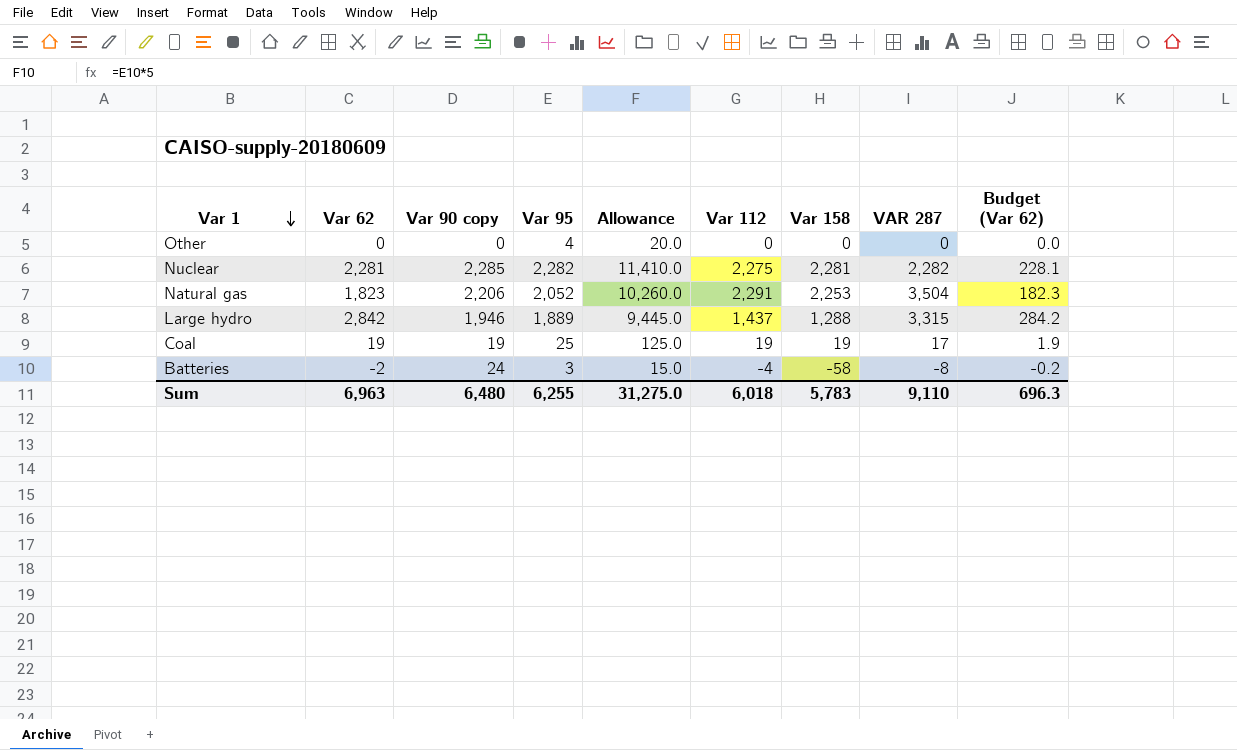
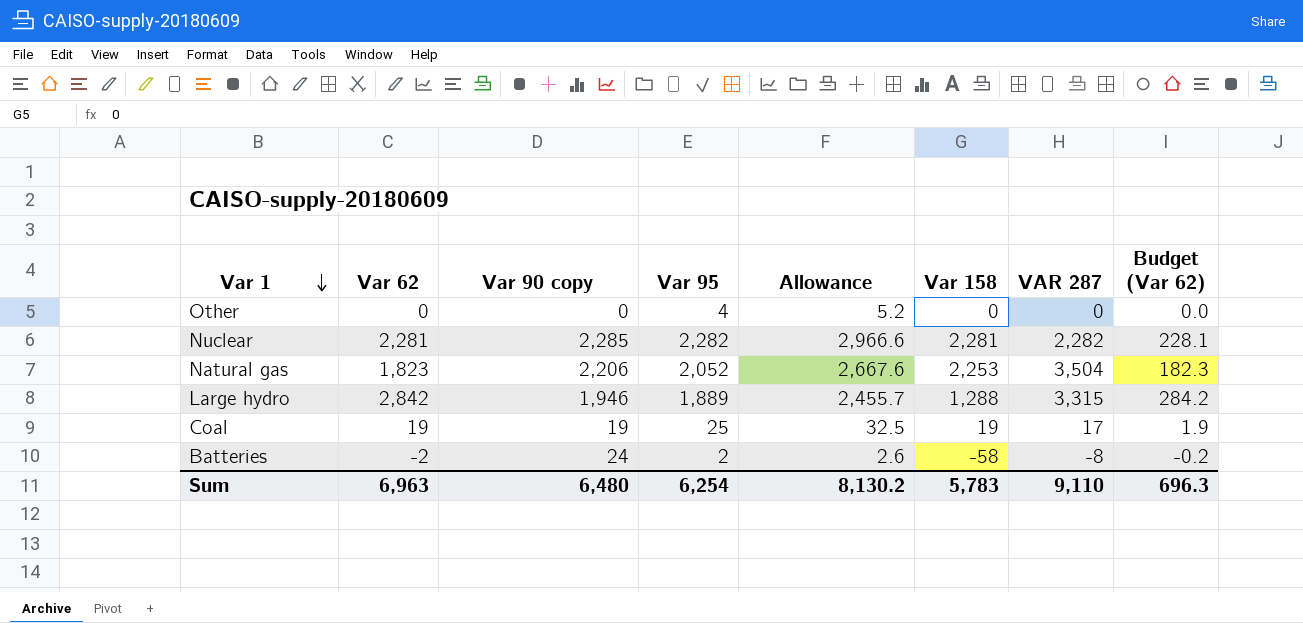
column Var 112 | position: 6 -> none
column Allowance | formula: [Var 95] * 5 -> [Var 95] * 1.3
Batteries | Var 95: 3 -> 2
Sum | Var 95: 6,255 -> 6,254
Sum | Allowance: 31,275.0 -> 8,130.2

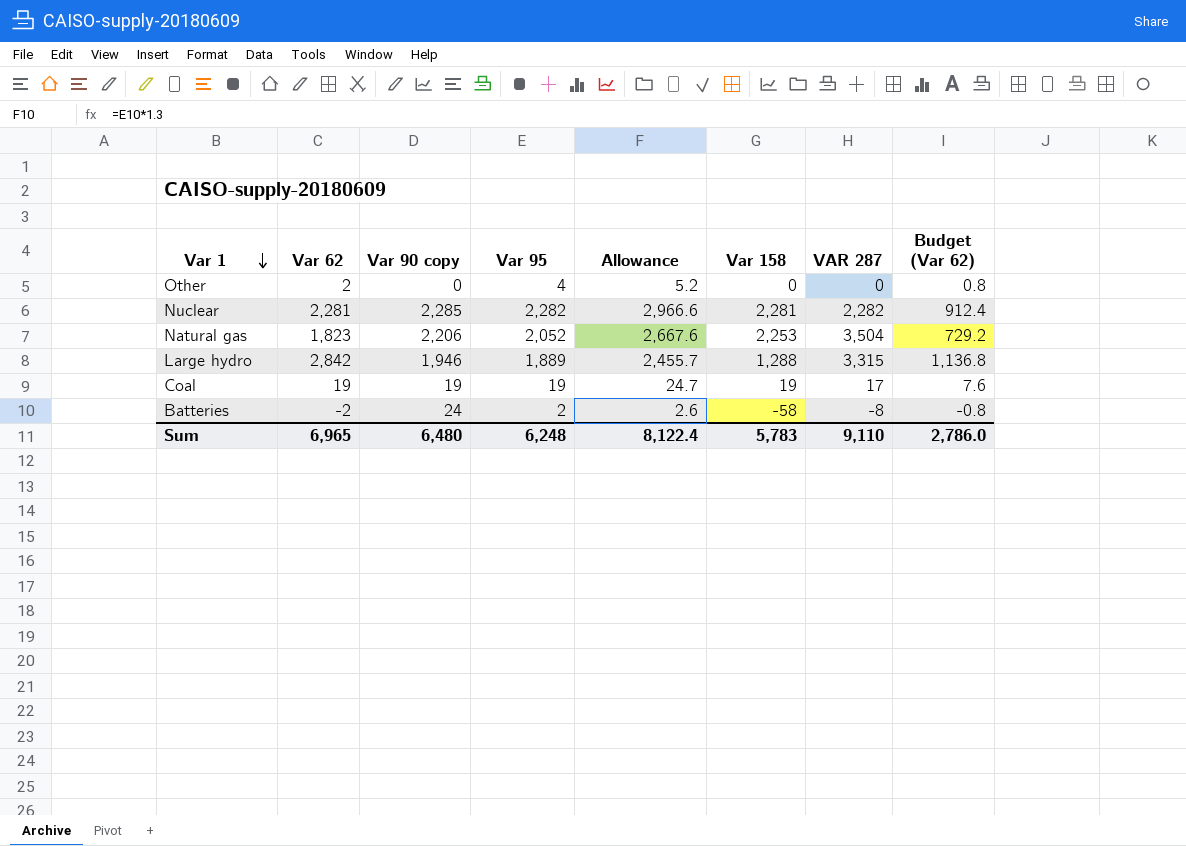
column Budget (Var 62) | formula: [Var 62] * 0.1 -> [Var 62] * 0.4
Other | Var 62: 0 -> 2
Coal | Var 95: 25 -> 19
Coal | Allowance: 32.5 -> 24.7
Sum | Var 62: 6,963 -> 6,965
Sum | Var 95: 6,254 -> 6,248
Sum | Allowance: 8,130.2 -> 8,122.4
Sum | Budget (Var 62): 696.3 -> 2,786.0

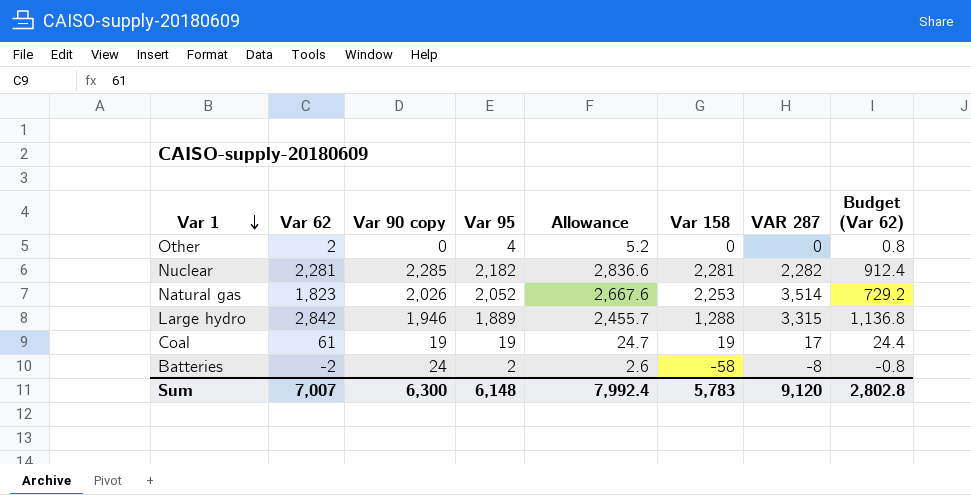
Nuclear | Var 95: 2,282 -> 2,182
Nuclear | Allowance: 2,966.6 -> 2,836.6
Natural gas | Var 90 copy: 2,206 -> 2,026
Natural gas | VAR 287: 3,504 -> 3,514
Coal | Var 62: 19 -> 61
Coal | Budget (Var 62): 7.6 -> 24.4
Sum | Var 62: 6,965 -> 7,007
Sum | Var 90 copy: 6,480 -> 6,300
Sum | Var 95: 6,248 -> 6,148
Sum | Allowance: 8,122.4 -> 7,992.4
Sum | VAR 287: 9,110 -> 9,120
Sum | Budget (Var 62): 2,786.0 -> 2,802.8

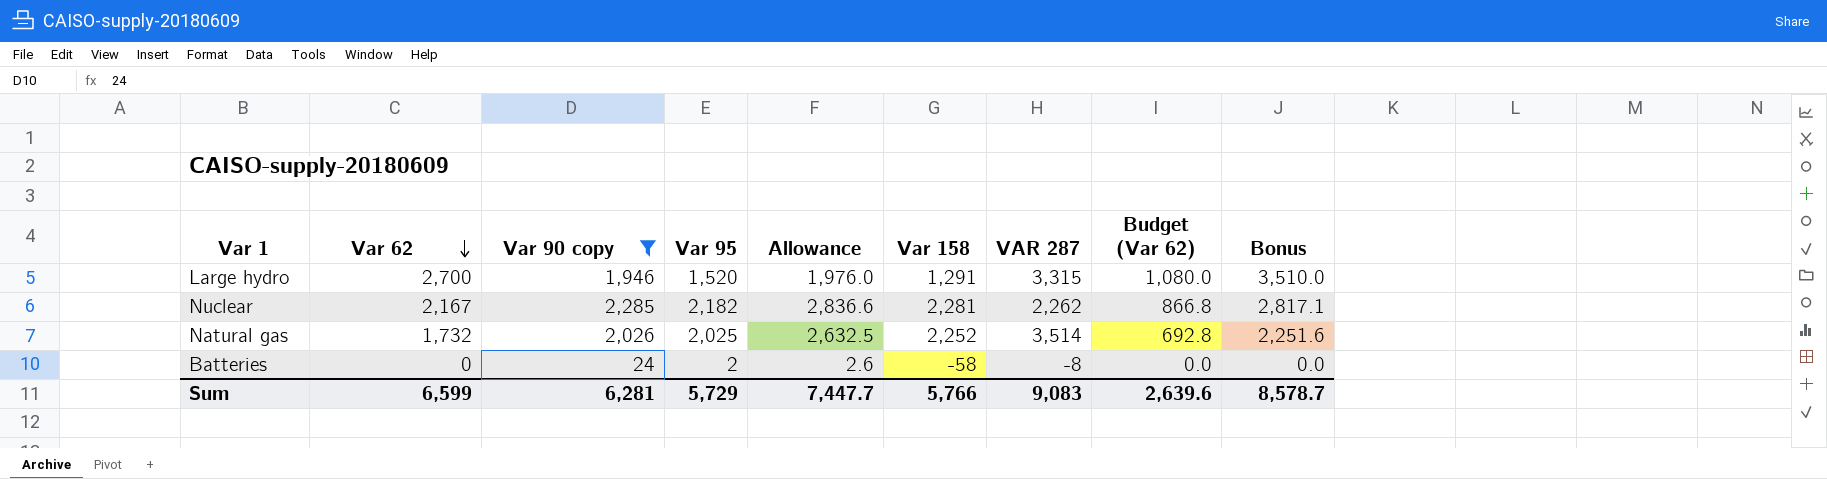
filter: none -> Var 90 copy >= 24
row order: Var 1 descending -> Var 62 descending
column Bonus | formula: none -> [Var 62] * 1.3
Large hydro | Var 62: 2,842 -> 2,700
Large hydro | Var 95: 1,889 -> 1,520
Large hydro | Allowance: 2,455.7 -> 1,976.0
Large hydro | Var 158: 1,288 -> 1,291
Large hydro | Budget (Var 62): 1,136.8 -> 1,080.0
Nuclear | Var 62: 2,281 -> 2,167
Nuclear | VAR 287: 2,282 -> 2,262
Nuclear | Budget (Var 62): 912.4 -> 866.8
Natural gas | Var 62: 1,823 -> 1,732
Natural gas | Var 95: 2,052 -> 2,025
Natural gas | Allowance: 2,667.6 -> 2,632.5
Natural gas | Var 158: 2,253 -> 2,252
Natural gas | Budget (Var 62): 729.2 -> 692.8
Batteries | Var 62: -2 -> 0
Batteries | Budget (Var 62): -0.8 -> 0.0
Sum | Var 62: 7,007 -> 6,599
Sum | Var 90 copy: 6,300 -> 6,281
Sum | Var 95: 6,148 -> 5,729
Sum | Allowance: 7,992.4 -> 7,447.7
Sum | Var 158: 5,783 -> 5,766
Sum | VAR 287: 9,120 -> 9,083
Sum | Budget (Var 62): 2,802.8 -> 2,639.6

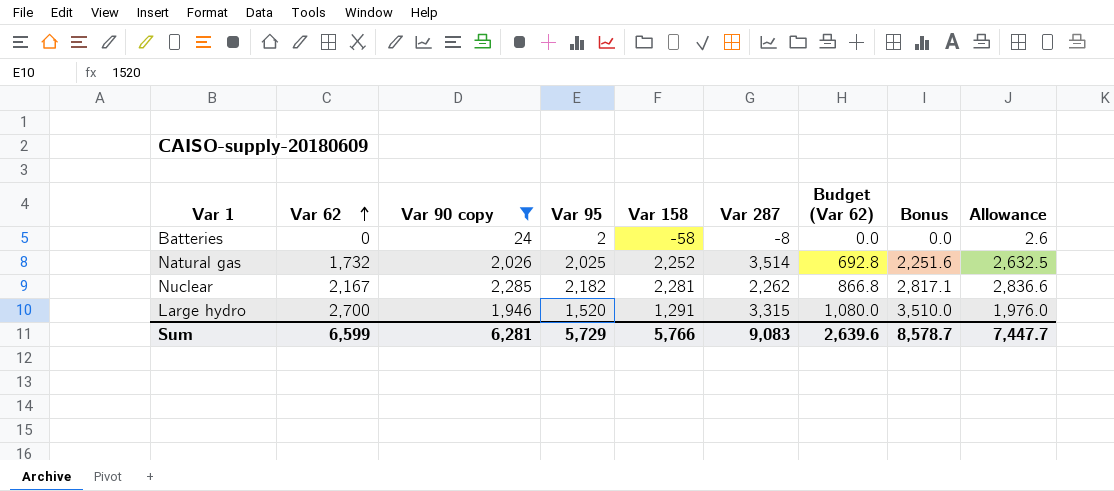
row order: Var 62 descending -> Var 62 ascending
column name: VAR 287 -> Var 287
column Allowance | position: 5 -> 9

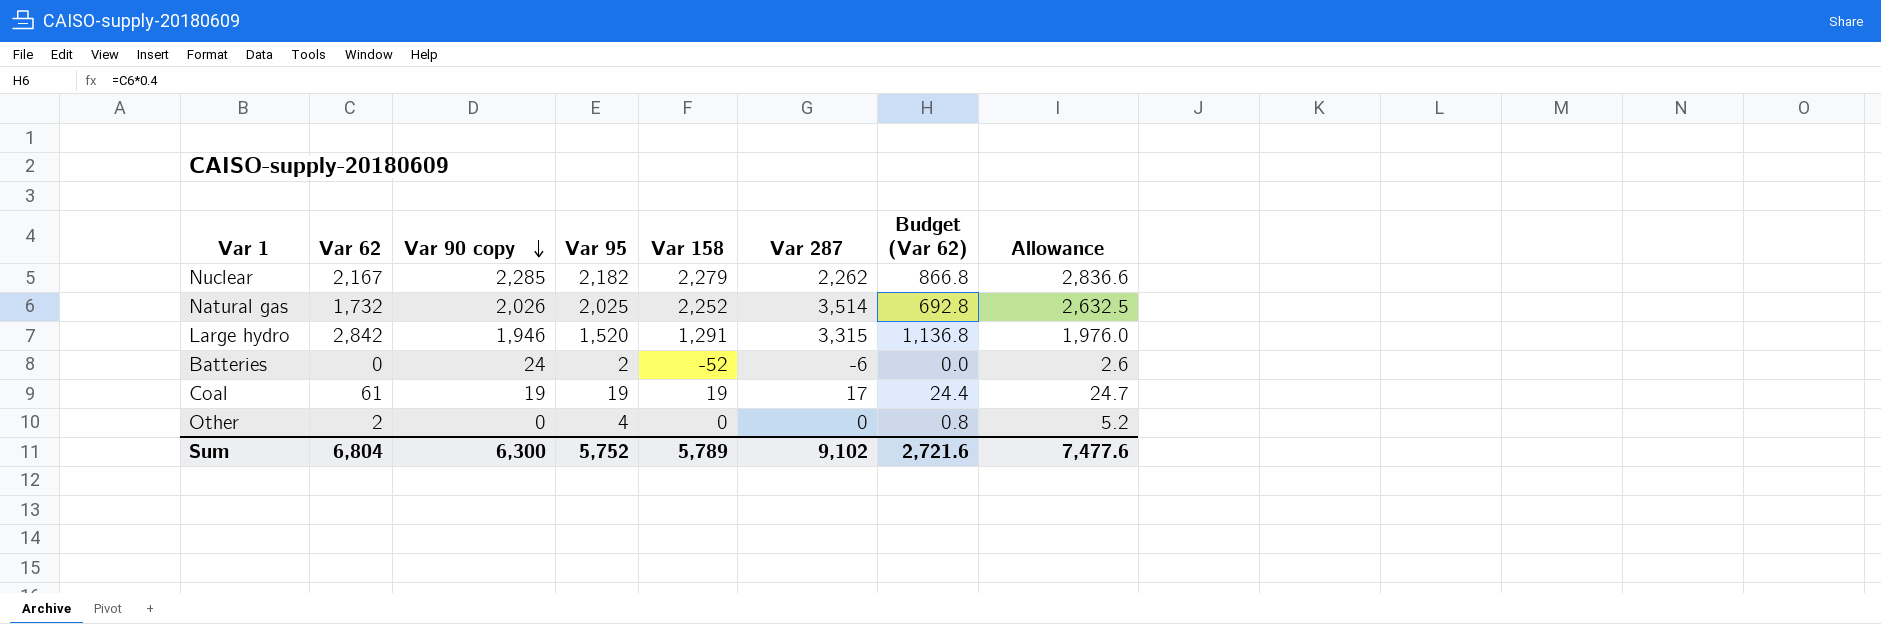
filter: Var 90 copy >= 24 -> none
row order: Var 62 ascending -> Var 90 copy descending
column Bonus | formula: [Var 62] * 1.3 -> none
Nuclear | Var 158: 2,281 -> 2,279
Large hydro | Var 62: 2,700 -> 2,842
Large hydro | Budget (Var 62): 1,080.0 -> 1,136.8
Batteries | Var 158: -58 -> -52
Batteries | Var 287: -8 -> -6
Sum | Var 62: 6,599 -> 6,804
Sum | Var 90 copy: 6,281 -> 6,300
Sum | Var 95: 5,729 -> 5,752
Sum | Var 158: 5,766 -> 5,789
Sum | Var 287: 9,083 -> 9,102
Sum | Budget (Var 62): 2,639.6 -> 2,721.6
Sum | Allowance: 7,447.7 -> 7,477.6

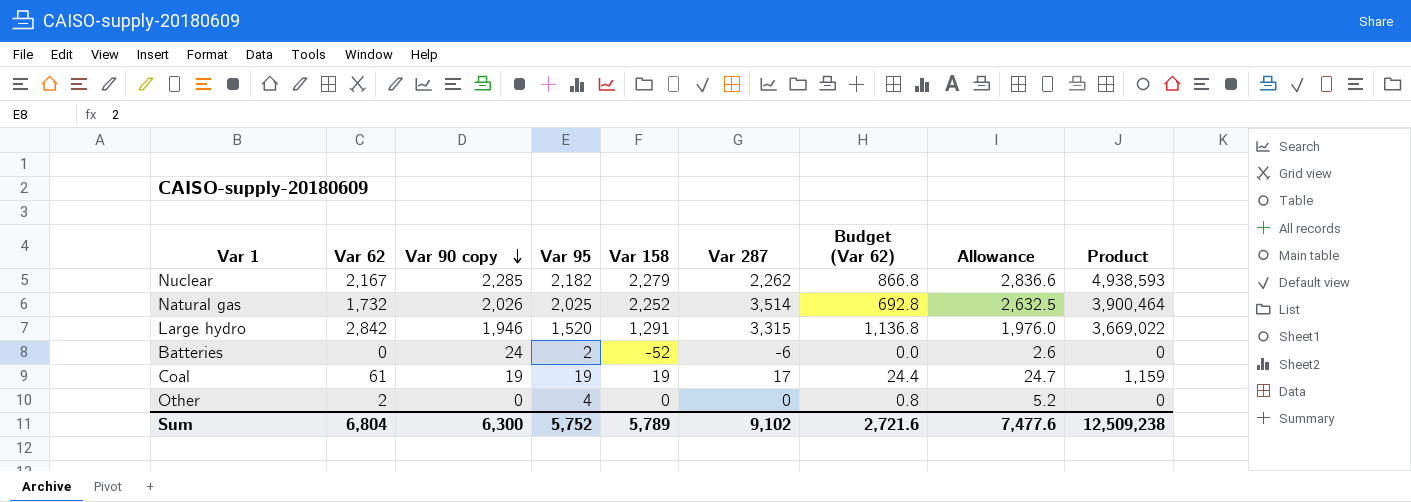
column Product | formula: none -> [Var 62] * [Var 158]

